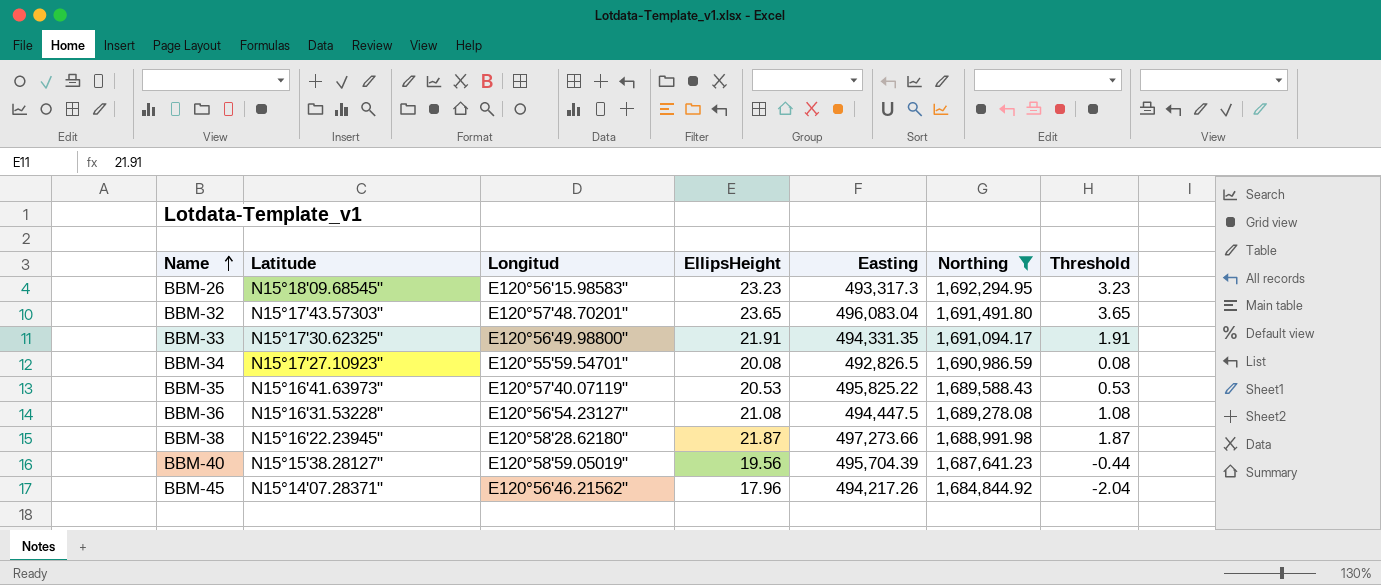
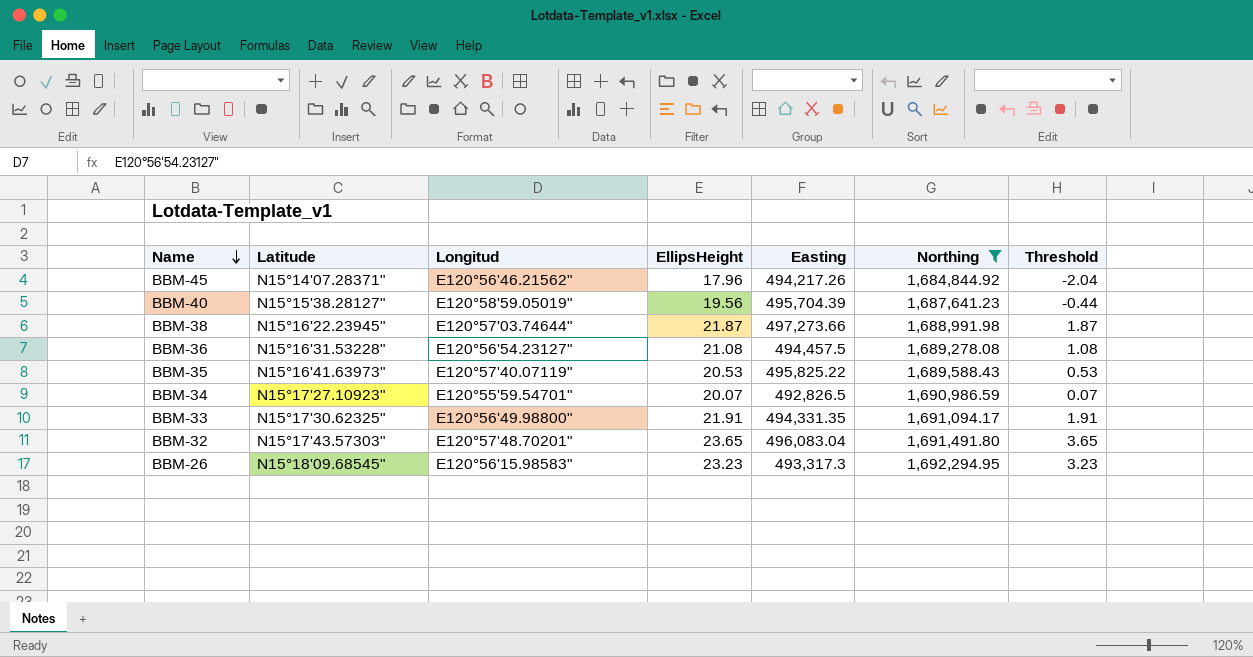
row order: Name ascending -> Name descending
BBM-38 | Longitud: E120°58'28.62180" -> E120°57'03.74644"
BBM-36 | Easting: 494,447.5 -> 494,457.5
BBM-34 | EllipsHeight: 20.08 -> 20.07
BBM-34 | Threshold: 0.08 -> 0.07

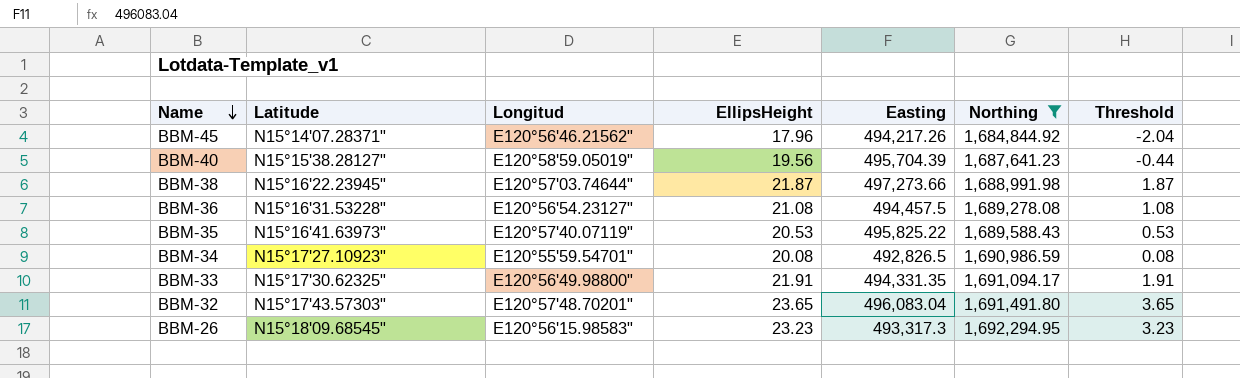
BBM-34 | EllipsHeight: 20.07 -> 20.08
BBM-34 | Threshold: 0.07 -> 0.08

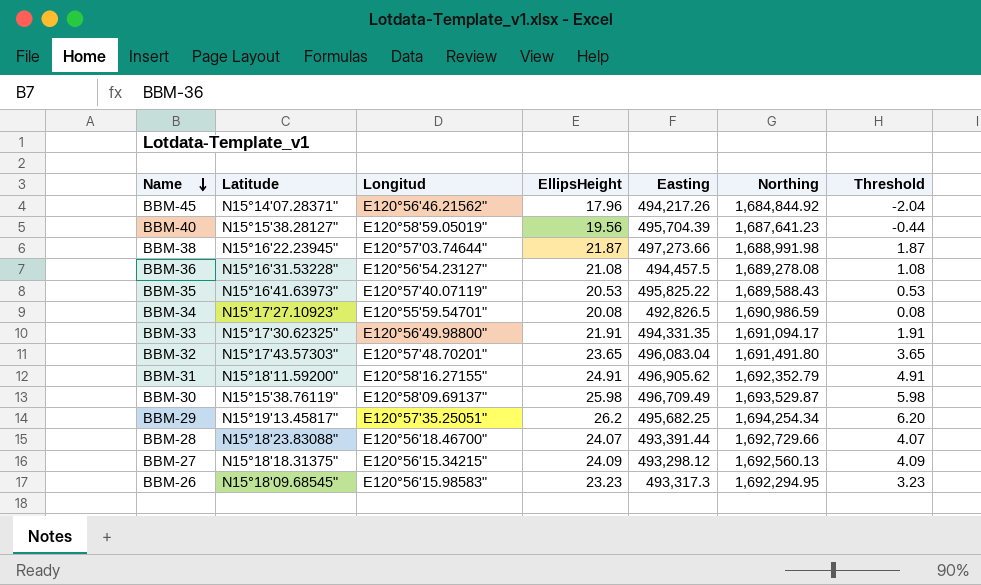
filter: Northing <= 1,692,294.95 -> none

